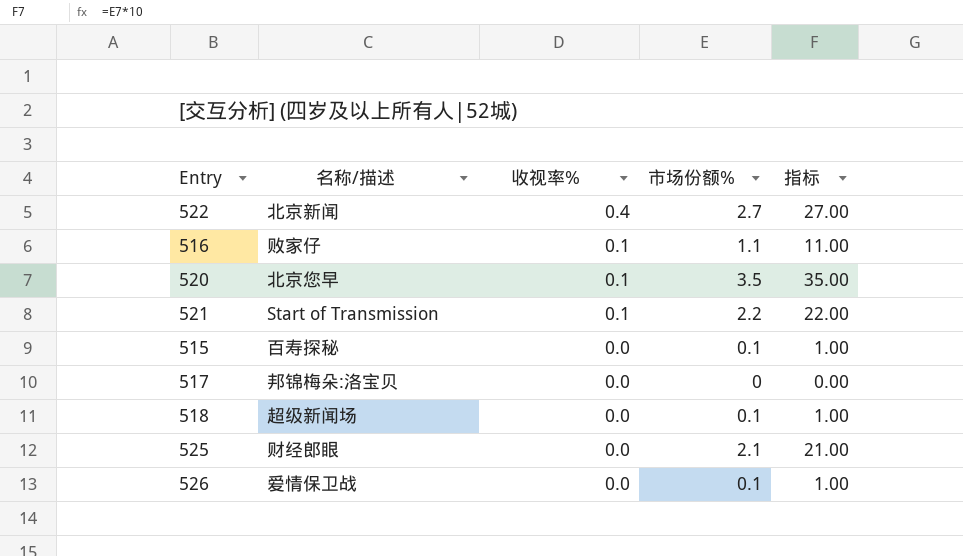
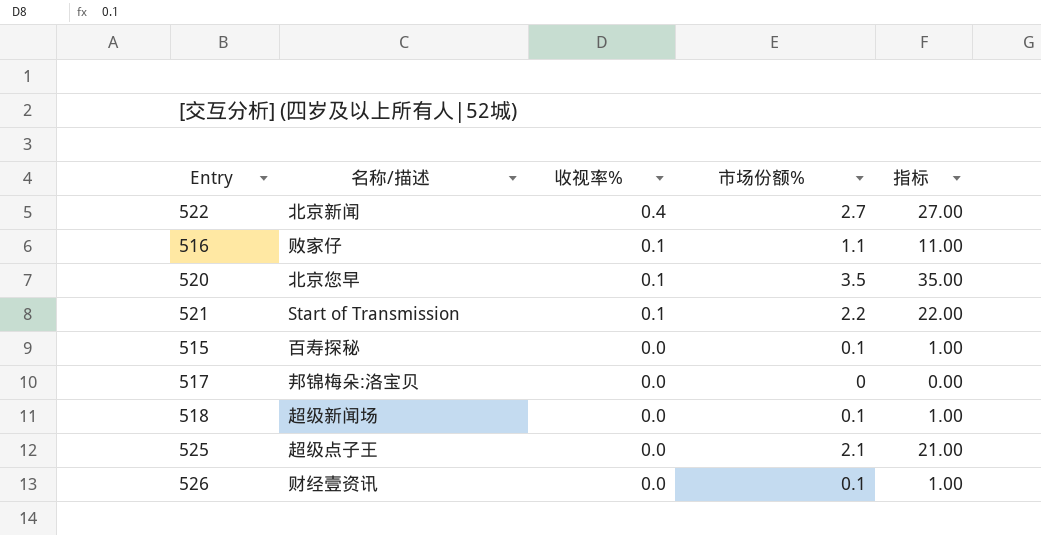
525 | 名称/描述: 财经郎眼 -> 超级点子王
526 | 名称/描述: 爱情保卫战 -> 财经壹资讯

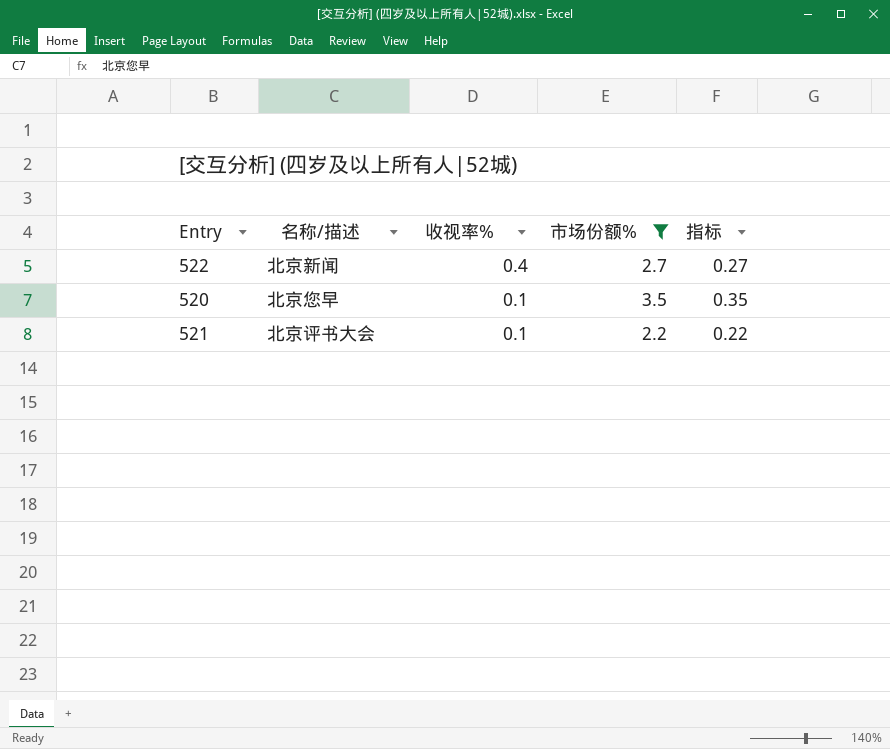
filter: none -> 市场份额% >= 2.2
column 指标 | formula: [市场份额%] * 10 -> [市场份额%] * 0.1
521 | 名称/描述: Start of Transmission -> 北京评书大会

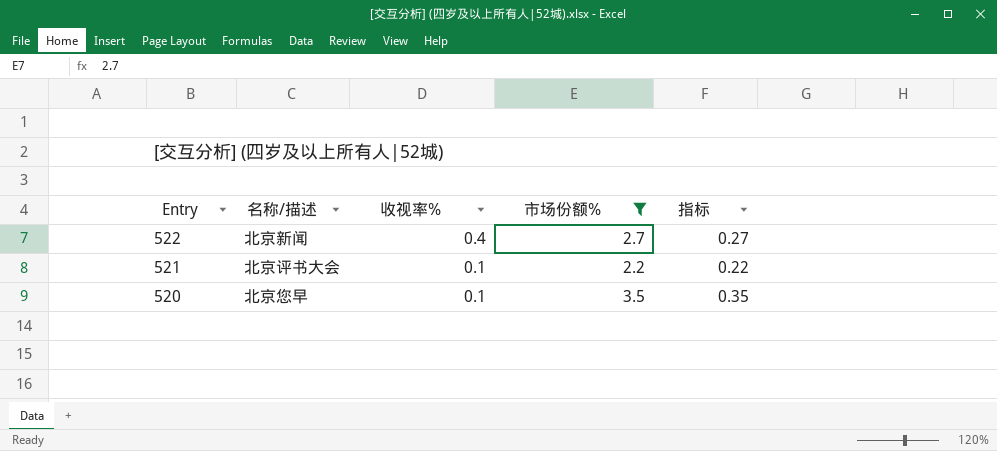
row order: 收视率% descending -> Entry descending

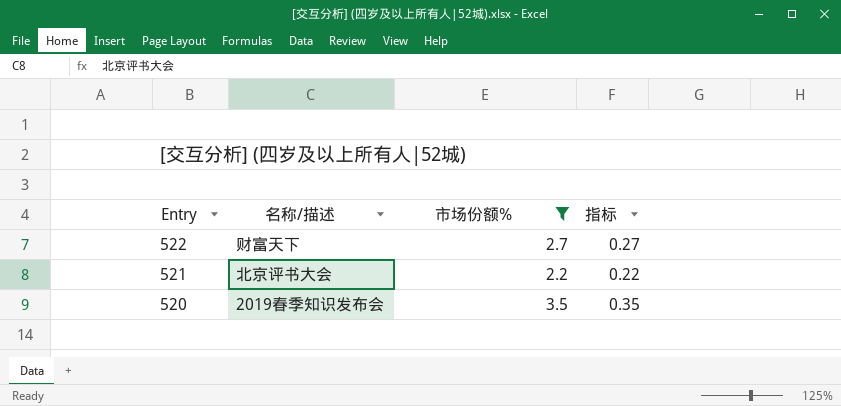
column 收视率% | position: 3 -> none
522 | 名称/描述: 北京新闻 -> 财富天下
520 | 名称/描述: 北京您早 -> 2019春季知识发布会

